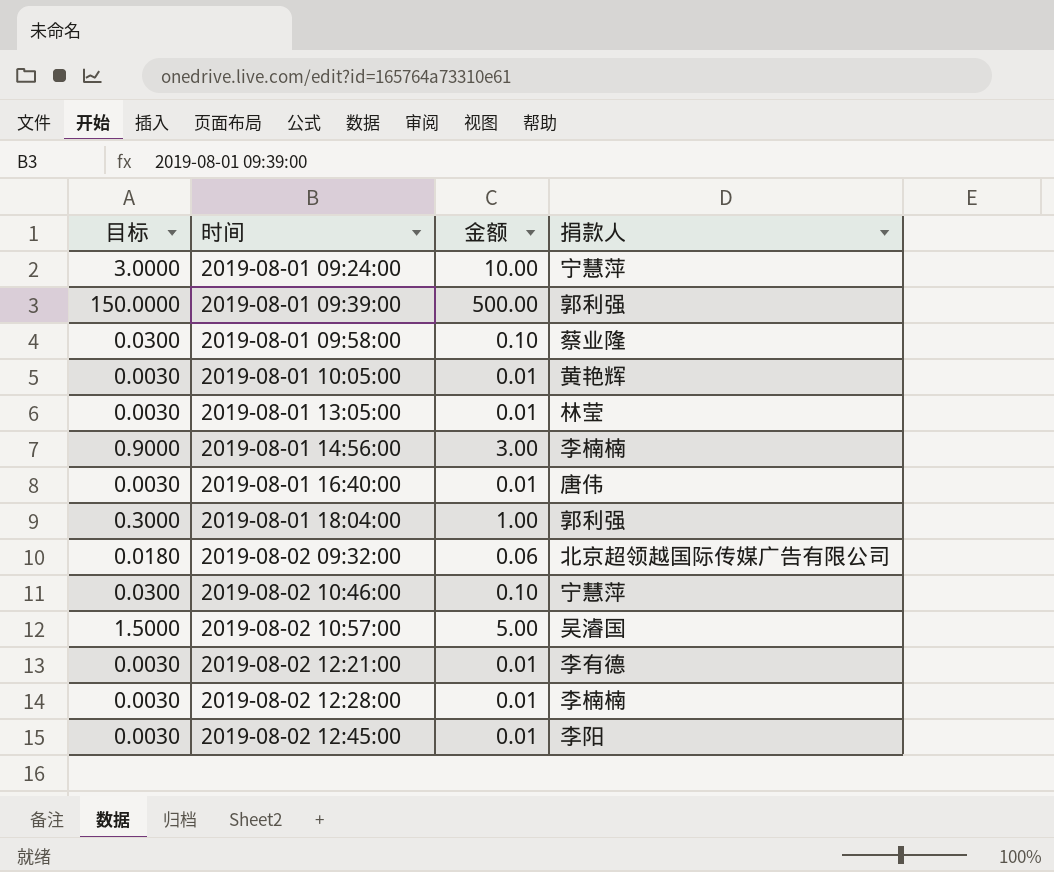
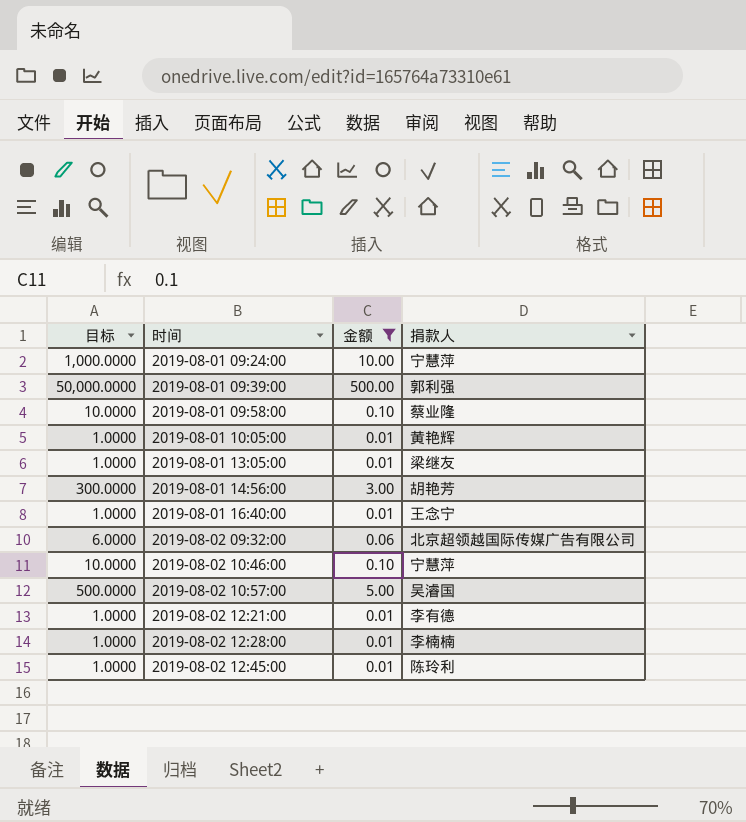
filter: none -> 金额 != 1.00
column 目标 | formula: [金额] * 0.3 -> [金额] * 100
2019-08-01 13:05:00 | 捐款人: 林莹 -> 梁继友
2019-08-01 14:56:00 | 捐款人: 李楠楠 -> 胡艳芳
2019-08-01 16:40:00 | 捐款人: 唐伟 -> 王念宁
2019-08-02 12:45:00 | 捐款人: 李阳 -> 陈玲利

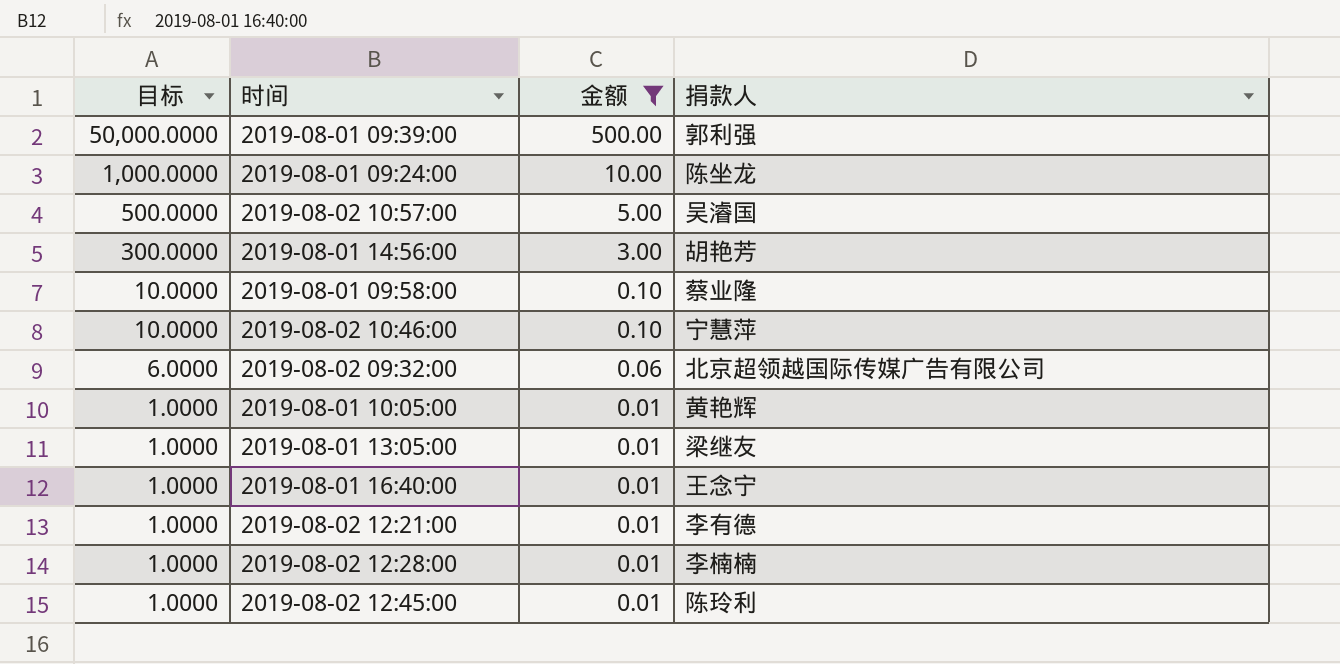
row order: 时间 ascending -> 目标 descending
2019-08-01 09:24:00 | 捐款人: 宁慧萍 -> 陈坐龙

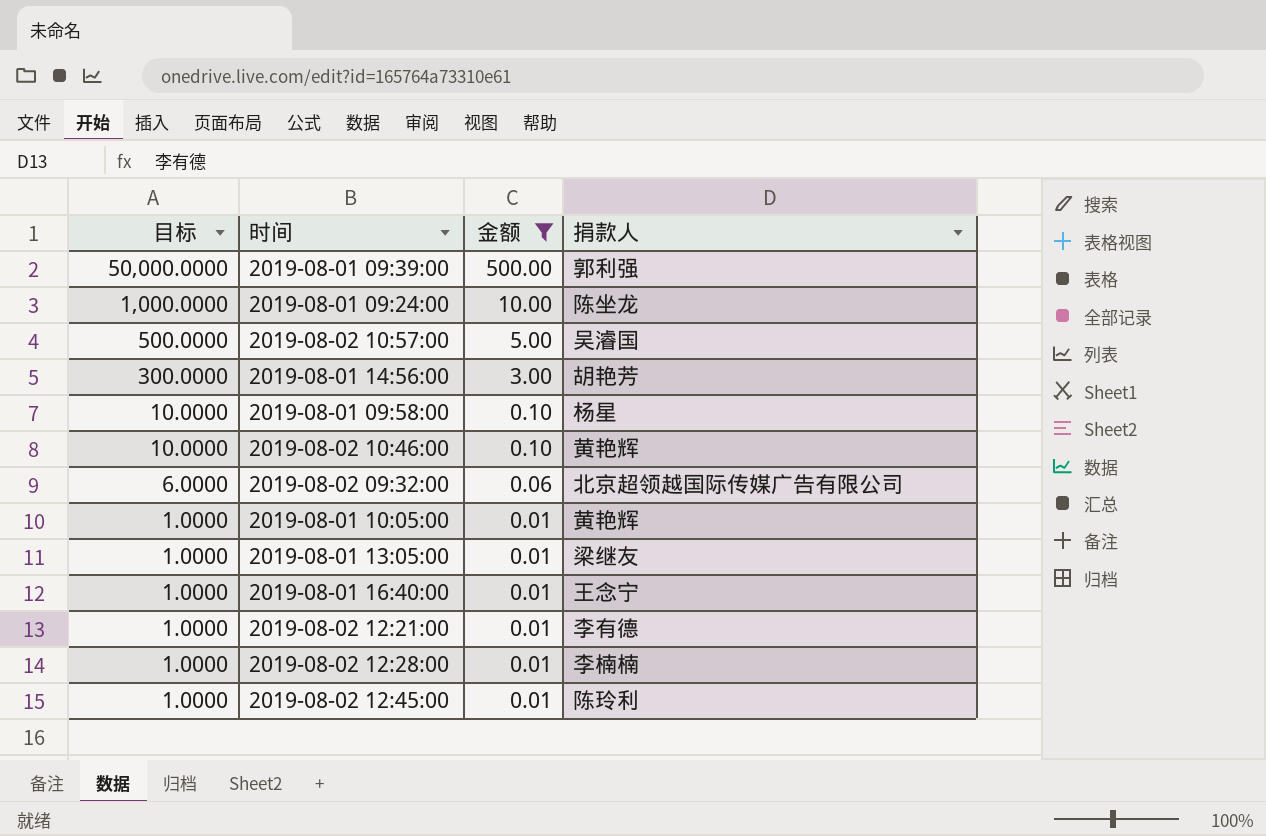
2019-08-01 09:58:00 | 捐款人: 蔡业隆 -> 杨星
2019-08-02 10:46:00 | 捐款人: 宁慧萍 -> 黄艳辉

